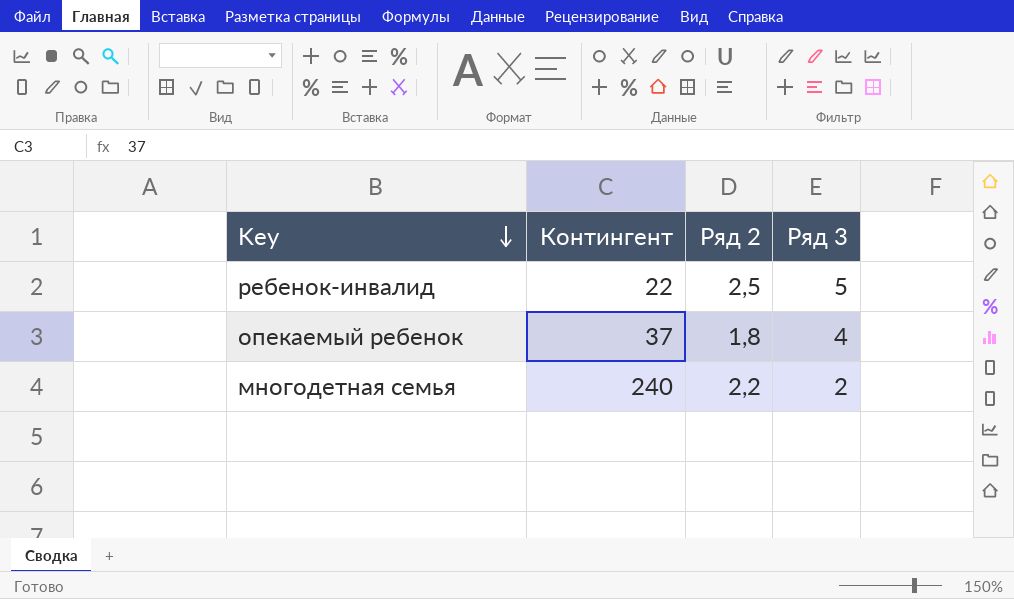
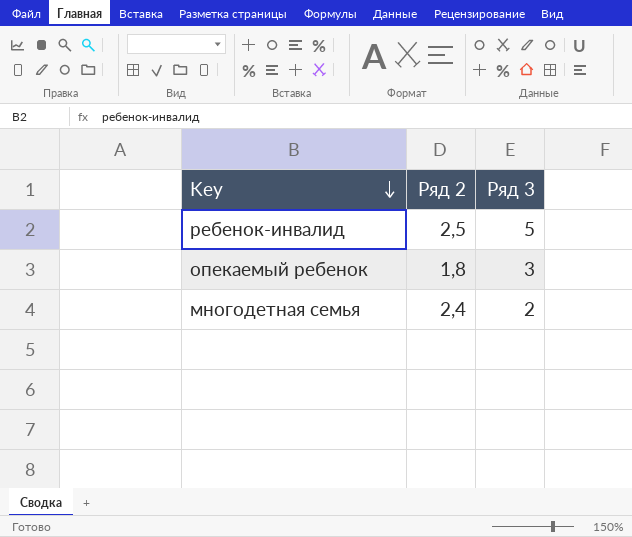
column Контингент | position: 2 -> none
опекаемый ребенок | Ряд 3: 4 -> 3
многодетная семья | Ряд 2: 2,2 -> 2,4

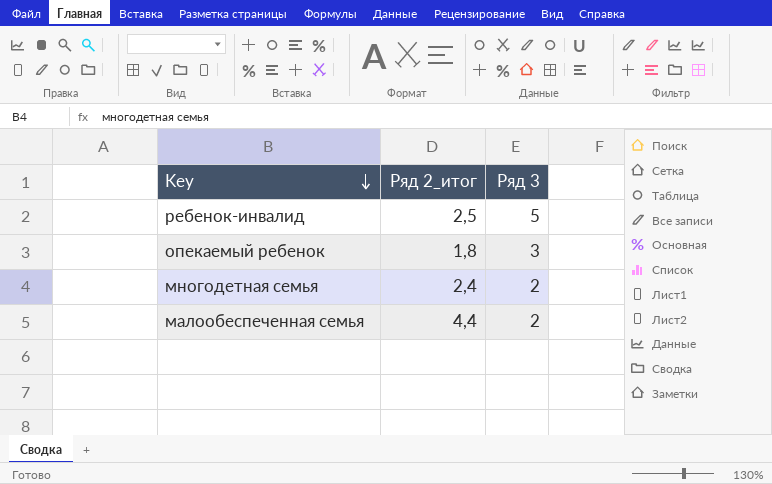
column name: Ряд 2 -> Ряд 2_итог
row малообеспеченная семья: none -> 4,4 | 2

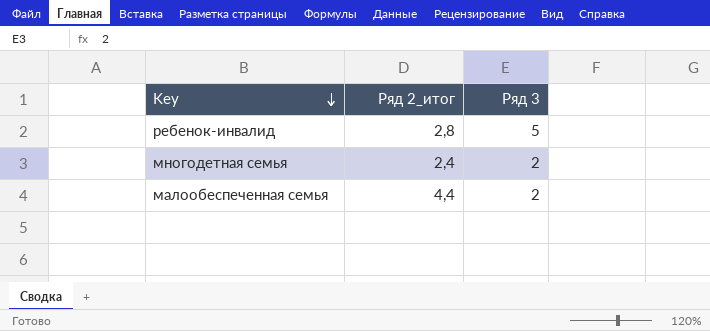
row опекаемый ребенок: 1,8 | 3 -> none
ребенок-инвалид | Ряд 2_итог: 2,5 -> 2,8

